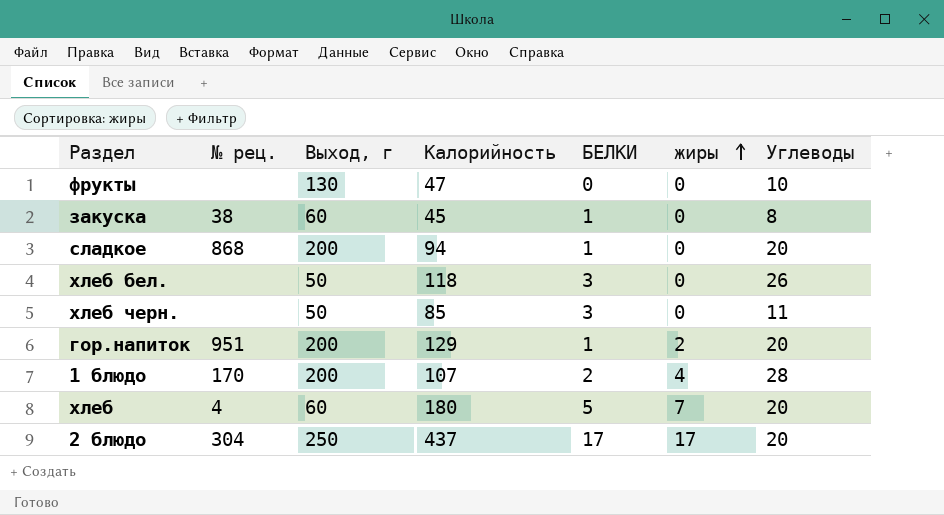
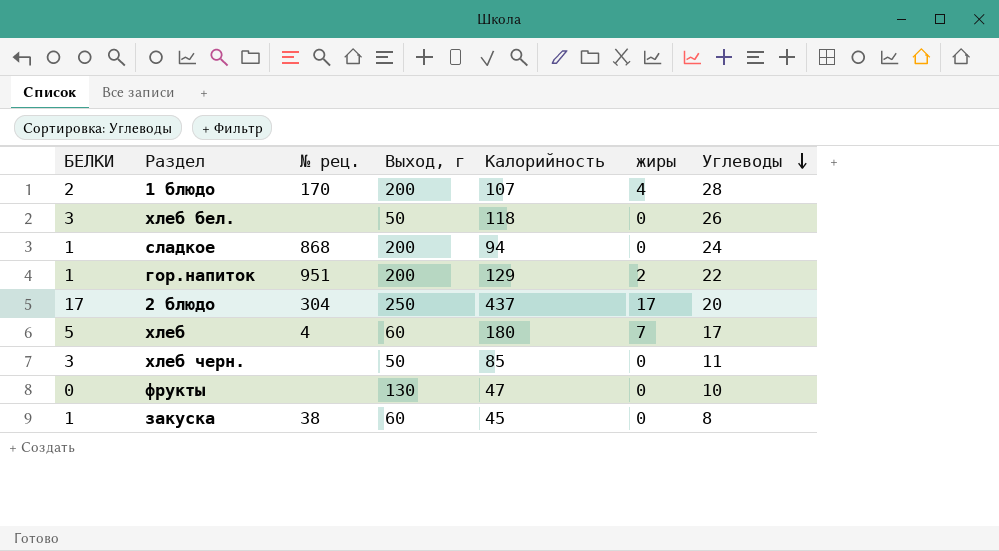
row order: жиры ascending -> Углеводы descending
column БЕЛКИ | position: 5 -> 1
сладкое | Углеводы: 20 -> 24
гор.напиток | Углеводы: 20 -> 22
хлеб | Углеводы: 20 -> 17

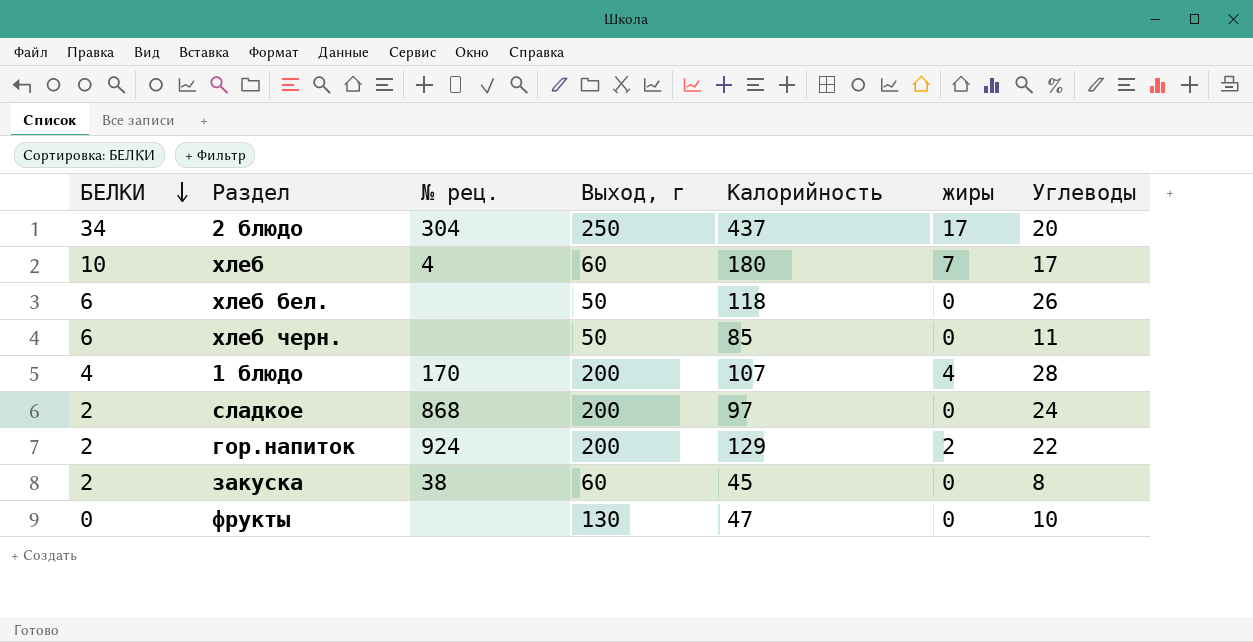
row order: Углеводы descending -> БЕЛКИ descending
2 блюдо | БЕЛКИ: 17 -> 34
хлеб | БЕЛКИ: 5 -> 10
хлеб бел. | БЕЛКИ: 3 -> 6
хлеб черн. | БЕЛКИ: 3 -> 6
1 блюдо | БЕЛКИ: 2 -> 4
сладкое | БЕЛКИ: 1 -> 2
сладкое | Калорийность: 94 -> 97
гор.напиток | БЕЛКИ: 1 -> 2
гор.напиток | № рец.: 951 -> 924
закуска | БЕЛКИ: 1 -> 2

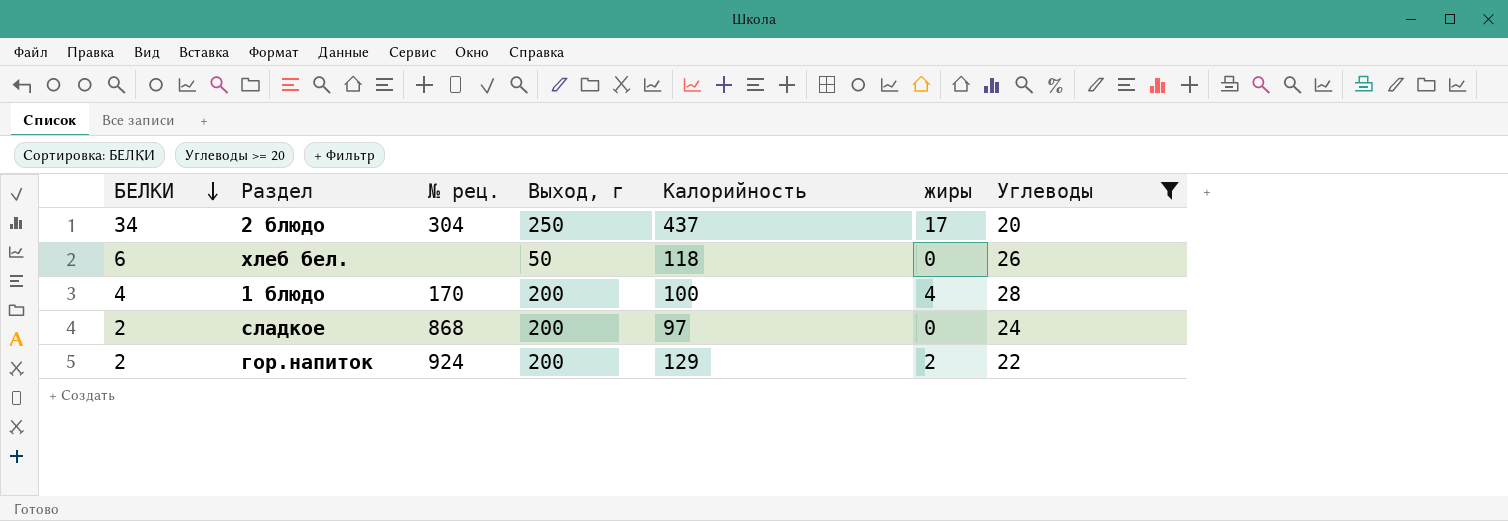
filter: none -> Углеводы >= 20
1 блюдо | Калорийность: 107 -> 100

